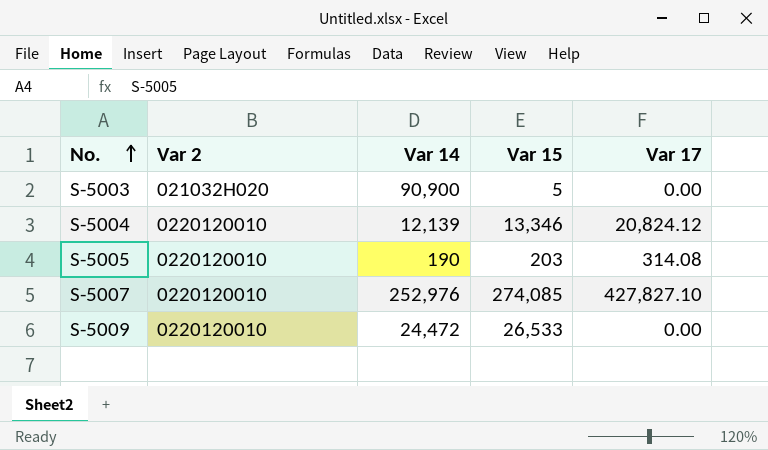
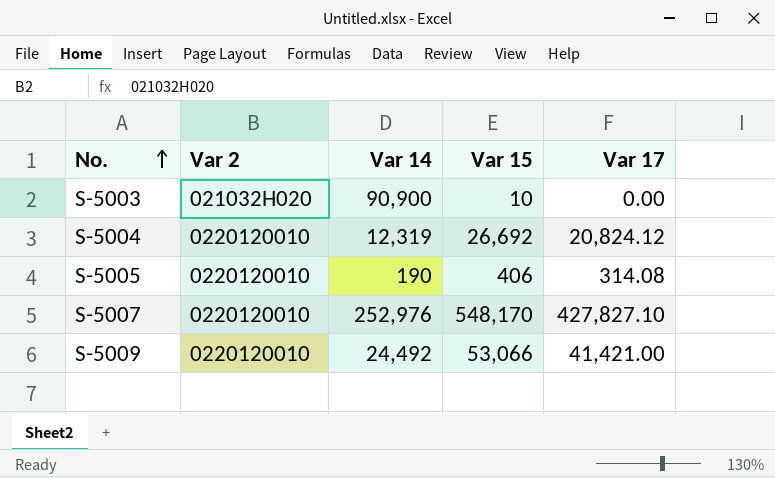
S-5003 | Var 15: 5 -> 10
S-5004 | Var 14: 12,139 -> 12,319
S-5004 | Var 15: 13,346 -> 26,692
S-5005 | Var 15: 203 -> 406
S-5007 | Var 15: 274,085 -> 548,170
S-5009 | Var 14: 24,472 -> 24,492
S-5009 | Var 15: 26,533 -> 53,066
S-5009 | Var 17: 0.00 -> 41,421.00

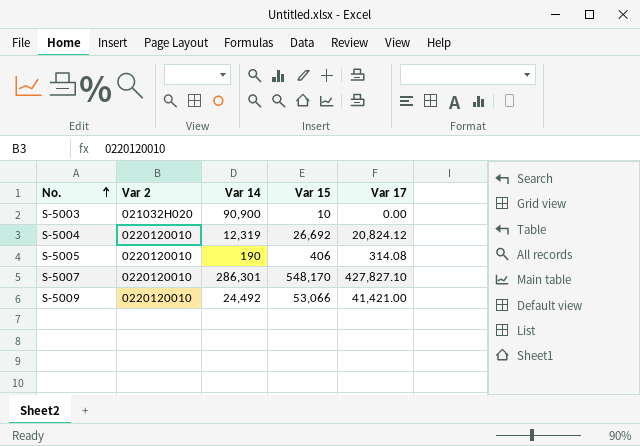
S-5007 | Var 14: 252,976 -> 286,301

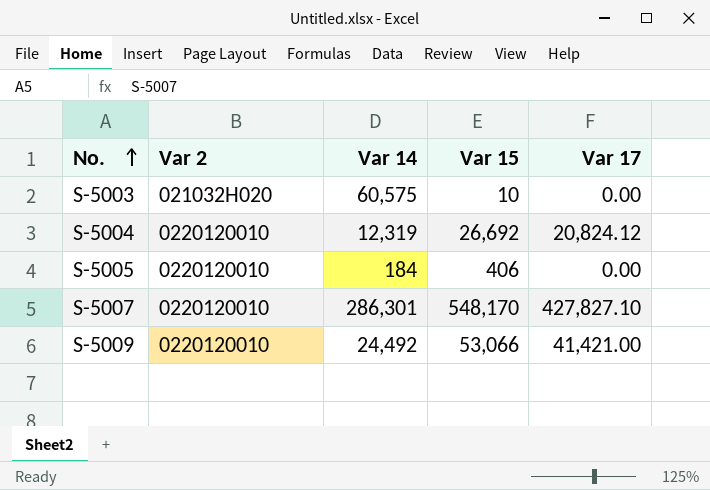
S-5003 | Var 14: 90,900 -> 60,575
S-5005 | Var 14: 190 -> 184
S-5005 | Var 17: 314.08 -> 0.00

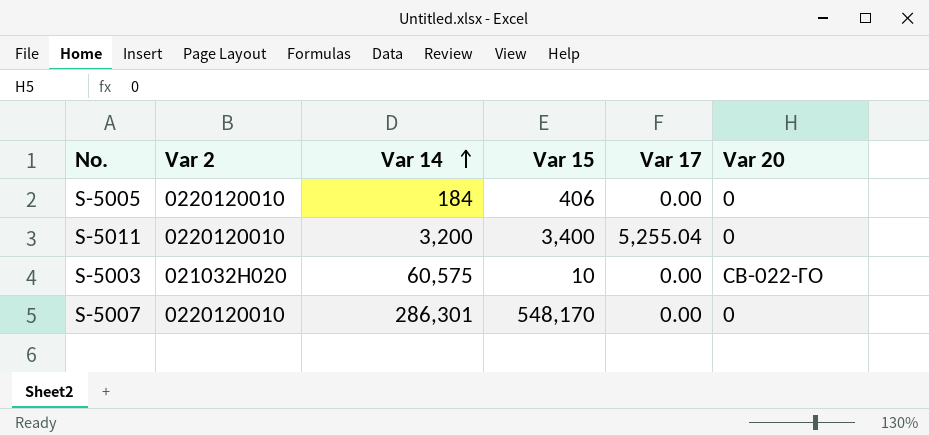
row order: No. ascending -> Var 14 ascending
column Var 20 | position: none -> 6
row S-5004: 0220120010 | 12,319 | 26,692 | 20,824.12 -> none
row S-5009: 0220120010 | 24,492 | 53,066 | 41,421.00 -> none
row S-5011: none -> 0220120010 | 3,200 | 3,400 | 5,255.04 | 0
S-5007 | Var 17: 427,827.10 -> 0.00

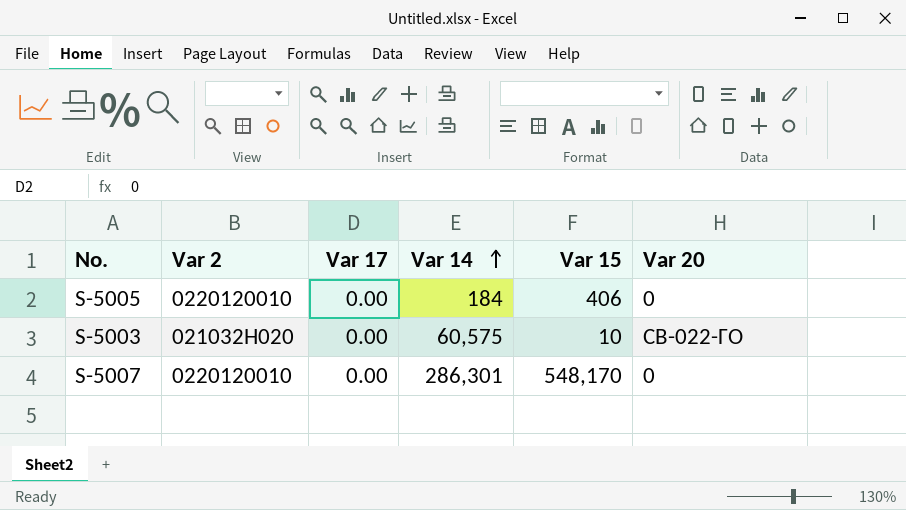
column Var 17 | position: 5 -> 3
row S-5011: 0220120010 | 3,200 | 3,400 | 5,255.04 | 0 -> none

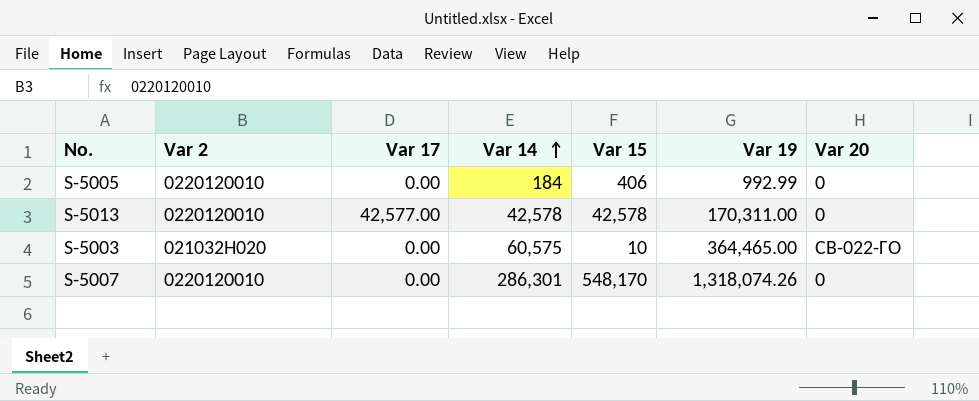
column Var 19 | position: none -> 6
row S-5013: none -> 0220120010 | 42,577.00 | 42,578 | 42,578 | 170,311.00 | 0

